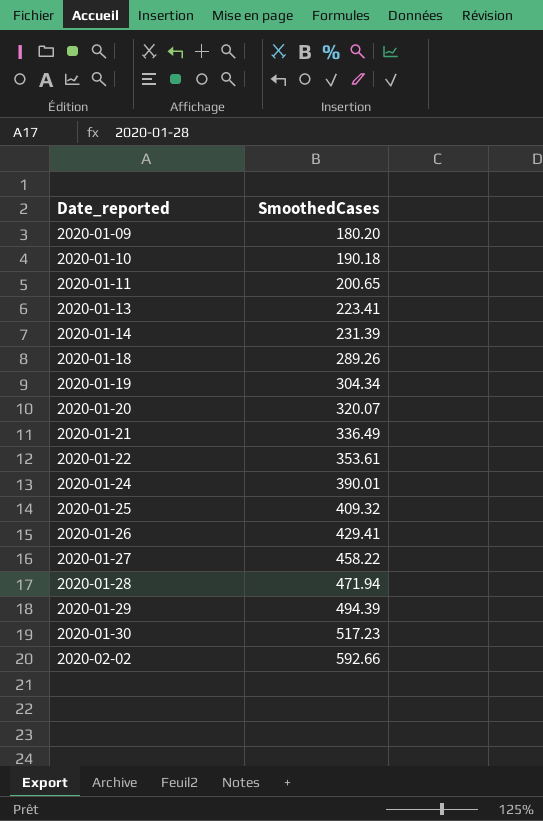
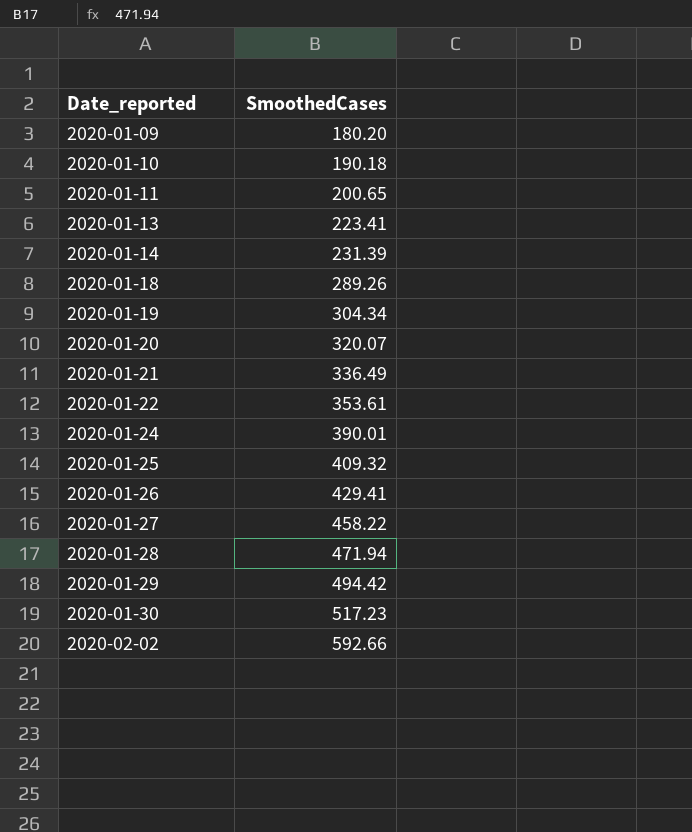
2020-01-29 | SmoothedCases: 494.39 -> 494.42

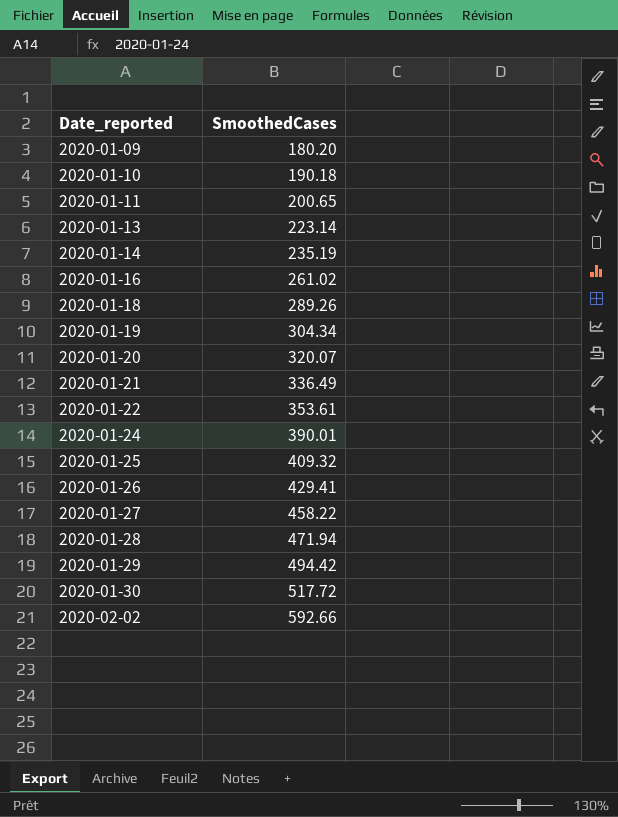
2020-01-13 | SmoothedCases: 223.41 -> 223.14
2020-01-14 | SmoothedCases: 231.39 -> 235.19
row 2020-01-16: none -> 261.02
2020-01-30 | SmoothedCases: 517.23 -> 517.72

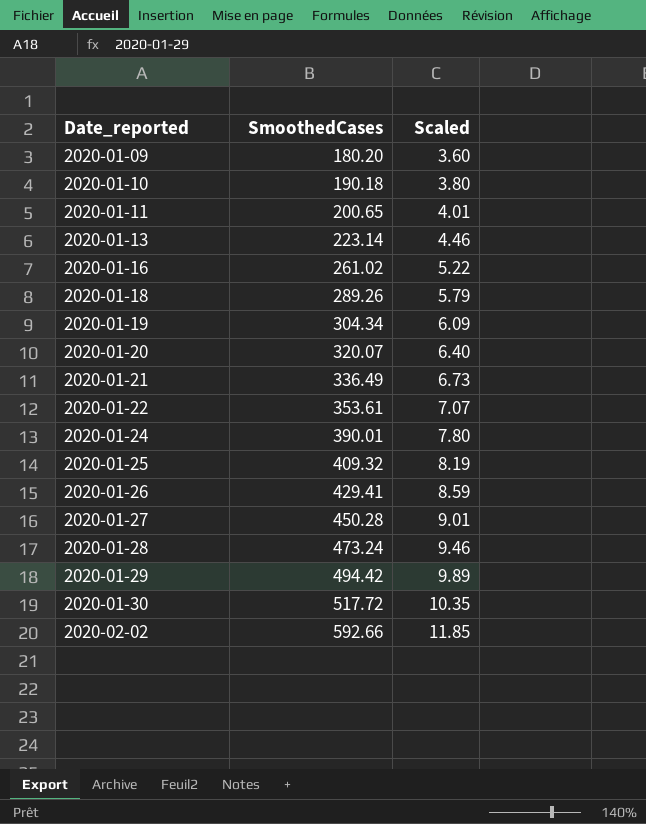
column Scaled | formula: none -> [SmoothedCases] * 0.02
row 2020-01-14: 235.19 -> none
2020-01-27 | SmoothedCases: 458.22 -> 450.28
2020-01-28 | SmoothedCases: 471.94 -> 473.24

